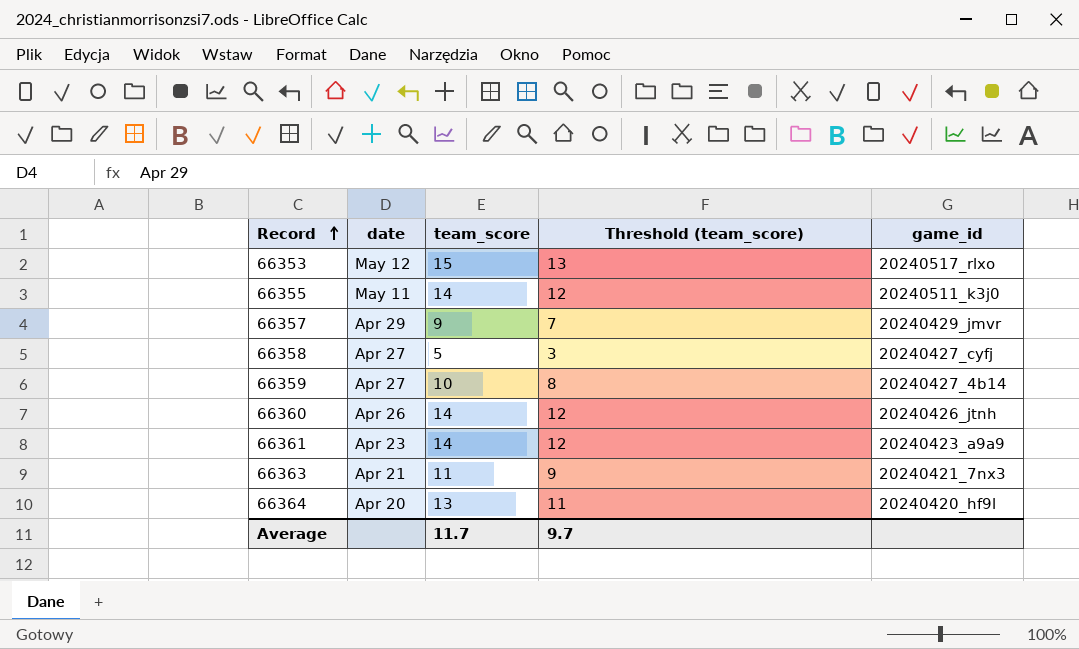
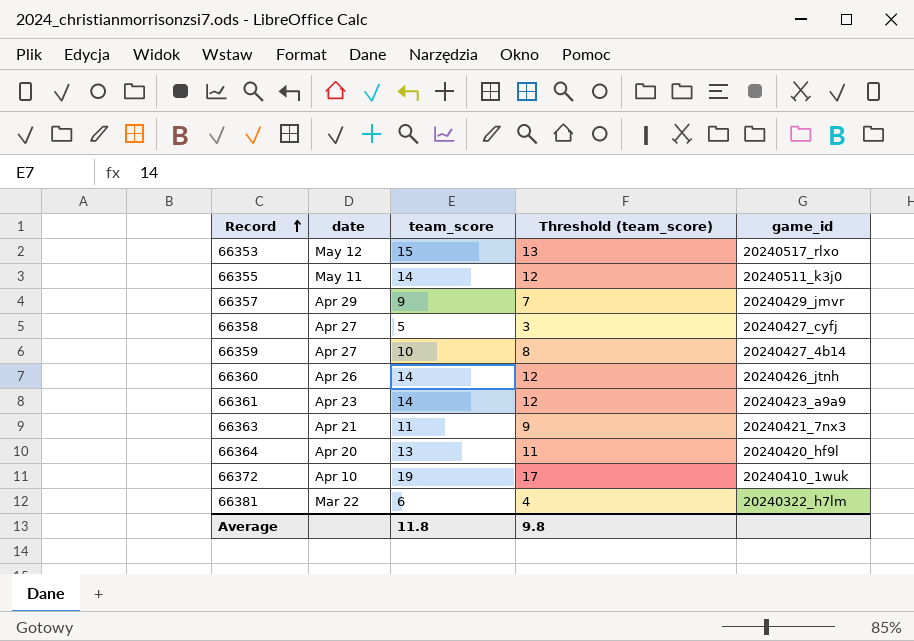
row 66372: none -> Apr 10 | 19 | 17 | 20240410_1wuk
row 66381: none -> Mar 22 | 6 | 4 | 20240322_h7lm
Average | team_score: 11.7 -> 11.8
Average | Threshold (team_score): 9.7 -> 9.8

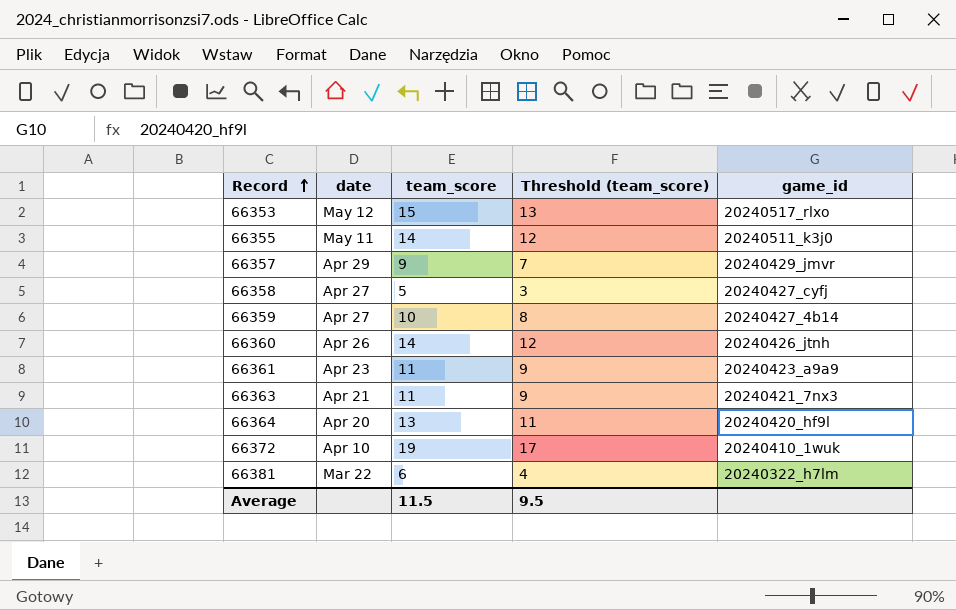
66361 | team_score: 14 -> 11
66361 | Threshold (team_score): 12 -> 9
Average | team_score: 11.8 -> 11.5
Average | Threshold (team_score): 9.8 -> 9.5

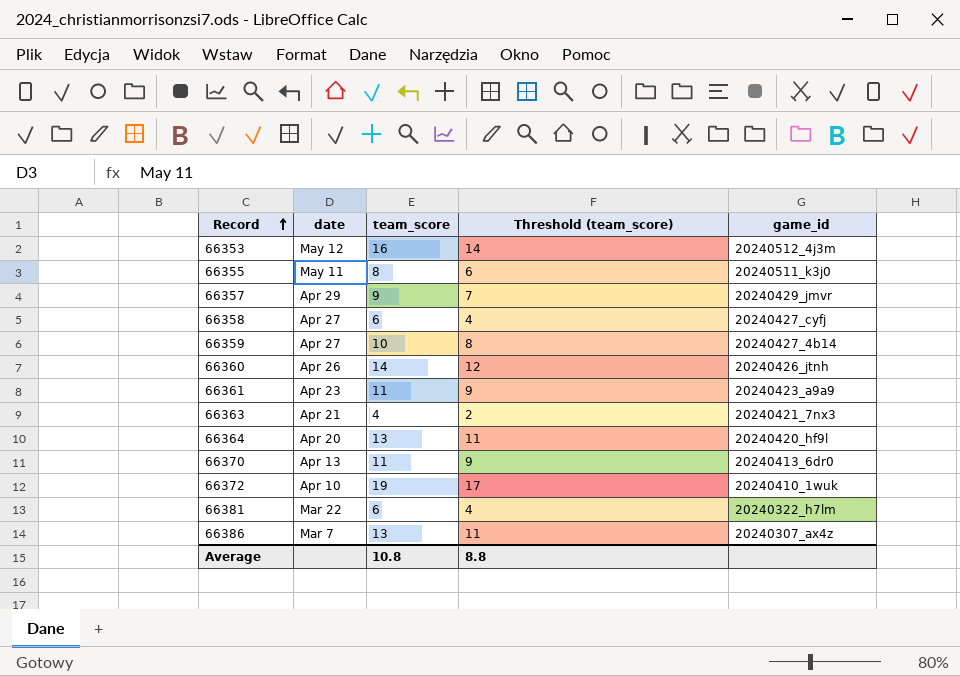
66353 | team_score: 15 -> 16
66353 | Threshold (team_score): 13 -> 14
66353 | game_id: 20240517_rlxo -> 20240512_4j3m
66355 | team_score: 14 -> 8
66355 | Threshold (team_score): 12 -> 6
66358 | team_score: 5 -> 6
66358 | Threshold (team_score): 3 -> 4
66363 | team_score: 11 -> 4
66363 | Threshold (team_score): 9 -> 2
row 66370: none -> Apr 13 | 11 | 9 | 20240413_6dr0
row 66386: none -> Mar 7 | 13 | 11 | 20240307_ax4z
Average | team_score: 11.5 -> 10.8
Average | Threshold (team_score): 9.5 -> 8.8

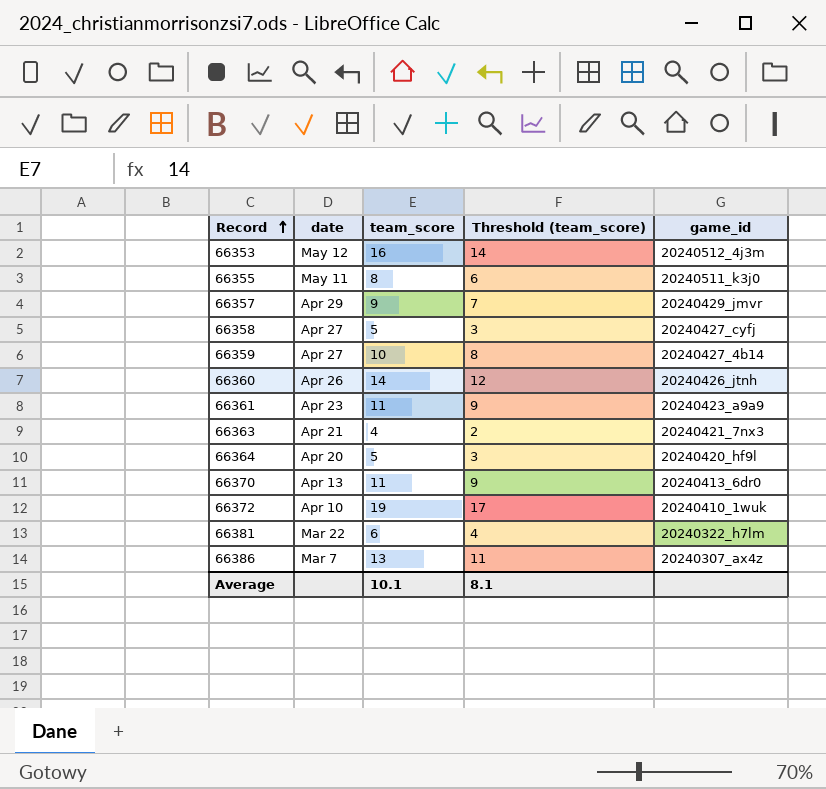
66358 | team_score: 6 -> 5
66358 | Threshold (team_score): 4 -> 3
66364 | team_score: 13 -> 5
66364 | Threshold (team_score): 11 -> 3
Average | team_score: 10.8 -> 10.1
Average | Threshold (team_score): 8.8 -> 8.1

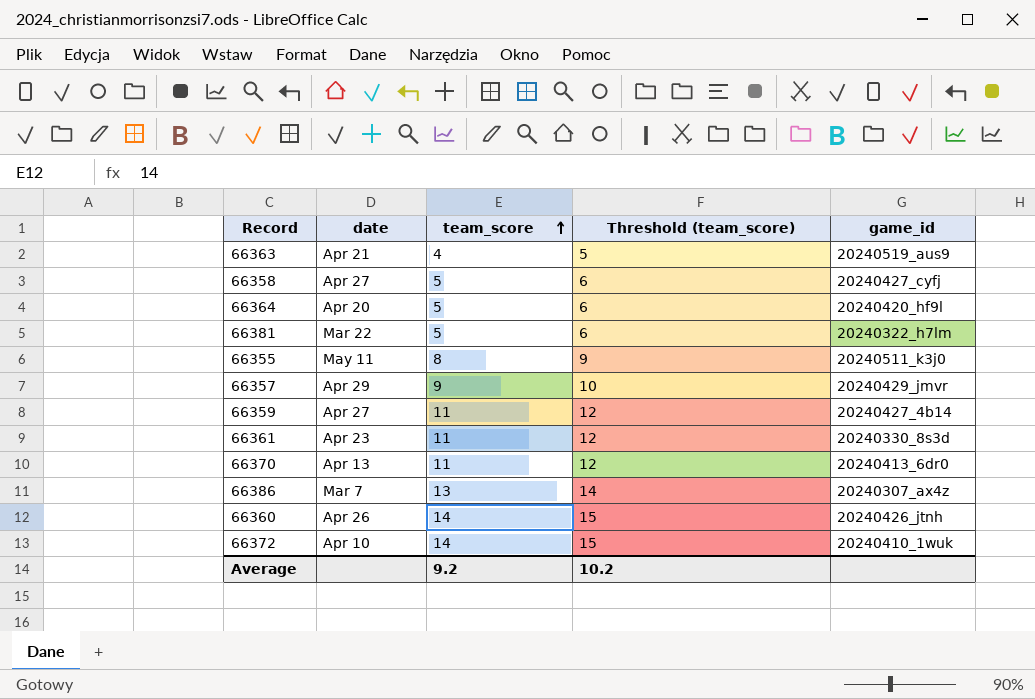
row order: Record ascending -> team_score ascending
column Threshold (team_score) | formula: [team_score] - 2 -> [team_score] + 1
row 66353: May 12 | 16 | 14 | 20240512_4j3m -> none
66363 | game_id: 20240421_7nx3 -> 20240519_aus9
66381 | team_score: 6 -> 5
66359 | team_score: 10 -> 11
66361 | game_id: 20240423_a9a9 -> 20240330_8s3d
66372 | team_score: 19 -> 14
Average | team_score: 10.1 -> 9.2
Average | Threshold (team_score): 8.1 -> 10.2

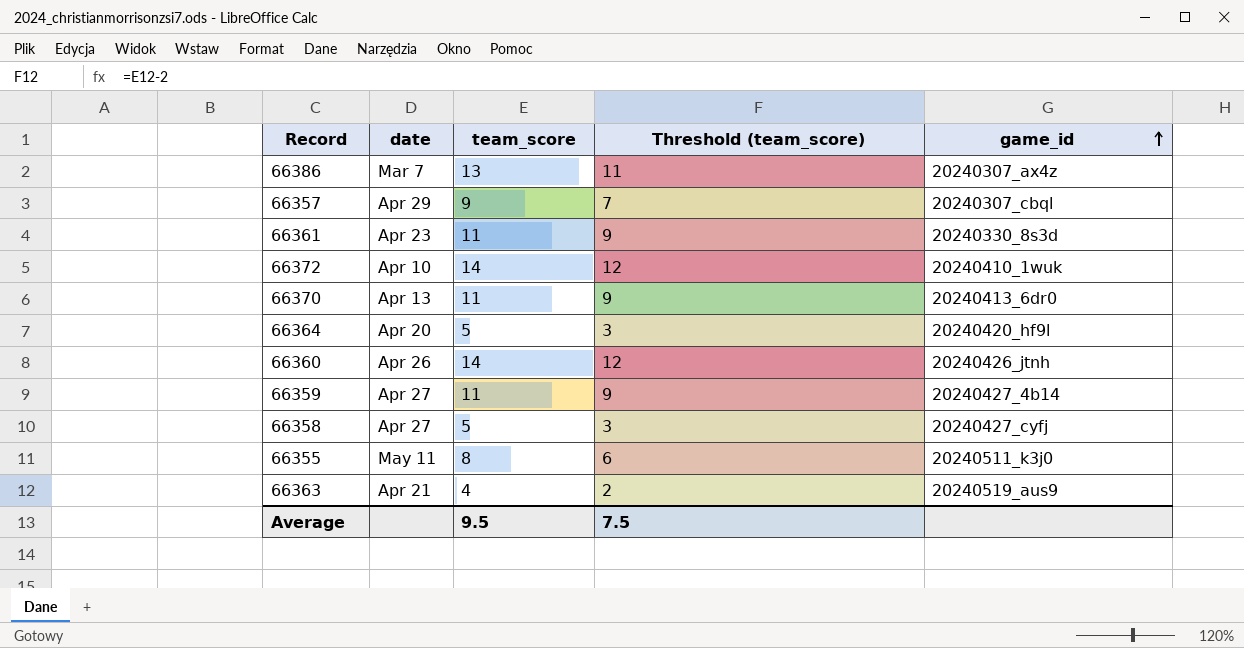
row order: team_score ascending -> game_id ascending
column Threshold (team_score) | formula: [team_score] + 1 -> [team_score] - 2
row 66381: Mar 22 | 5 | 6 | 20240322_h7lm -> none
66357 | game_id: 20240429_jmvr -> 20240307_cbql
Average | team_score: 9.2 -> 9.5
Average | Threshold (team_score): 10.2 -> 7.5

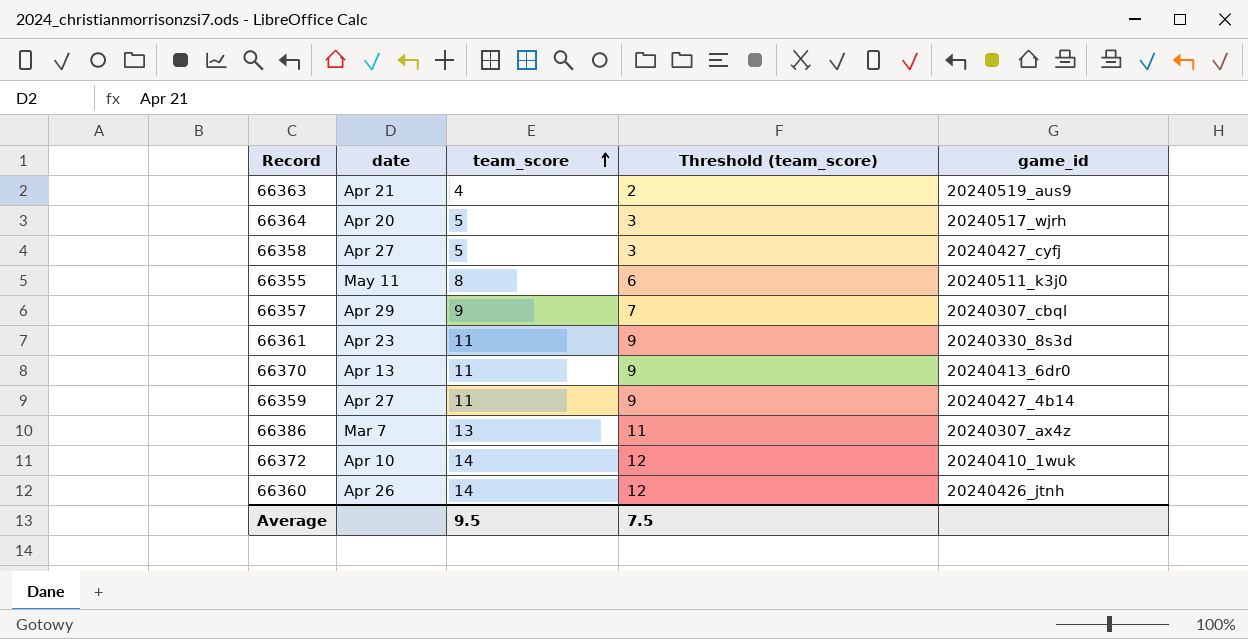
row order: game_id ascending -> team_score ascending
66364 | game_id: 20240420_hf9l -> 20240517_wjrh

